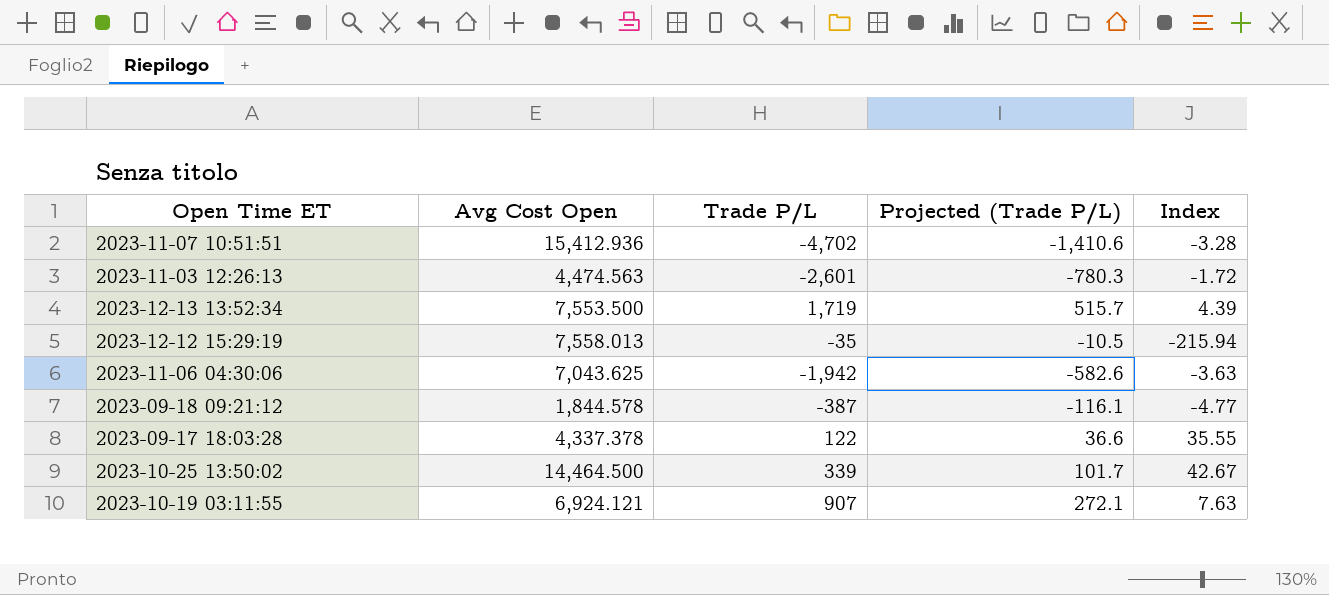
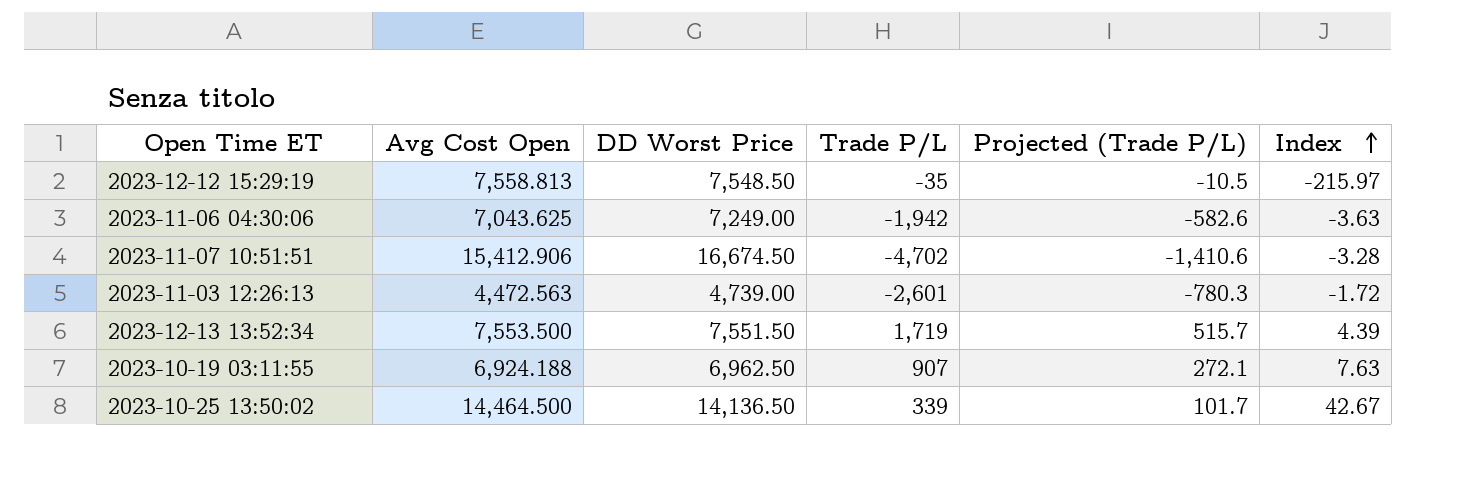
row order: none -> Index ascending
column DD Worst Price | position: none -> 3
row 2023-09-18 09:21:12: 1,844.578 | -387 | -116.1 | -4.77 -> none
row 2023-09-17 18:03:28: 4,337.378 | 122 | 36.6 | 35.55 -> none
2023-12-12 15:29:19 | Avg Cost Open: 7,558.013 -> 7,558.813
2023-12-12 15:29:19 | Index: -215.94 -> -215.97
2023-11-07 10:51:51 | Avg Cost Open: 15,412.936 -> 15,412.906
2023-11-03 12:26:13 | Avg Cost Open: 4,474.563 -> 4,472.563
2023-10-19 03:11:55 | Avg Cost Open: 6,924.121 -> 6,924.188

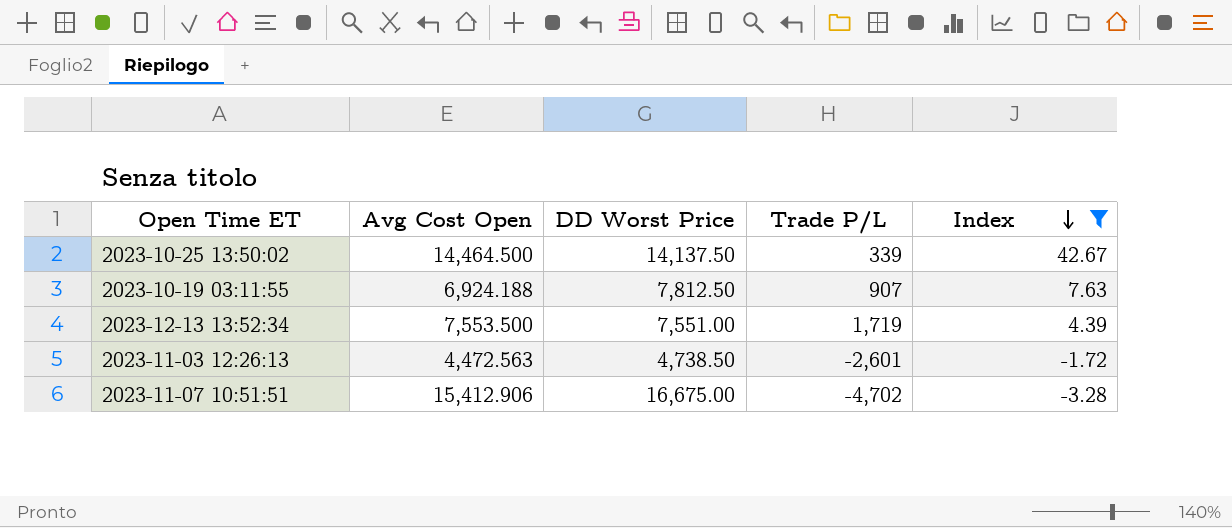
filter: none -> Index >= -3.28
row order: Index ascending -> Index descending
column Projected (Trade P/L) | formula: [Trade P/L] * 0.3 -> none
2023-10-25 13:50:02 | DD Worst Price: 14,136.50 -> 14,137.50
2023-10-19 03:11:55 | DD Worst Price: 6,962.50 -> 7,812.50
2023-12-13 13:52:34 | DD Worst Price: 7,551.50 -> 7,551.00
2023-11-03 12:26:13 | DD Worst Price: 4,739.00 -> 4,738.50
2023-11-07 10:51:51 | DD Worst Price: 16,674.50 -> 16,675.00

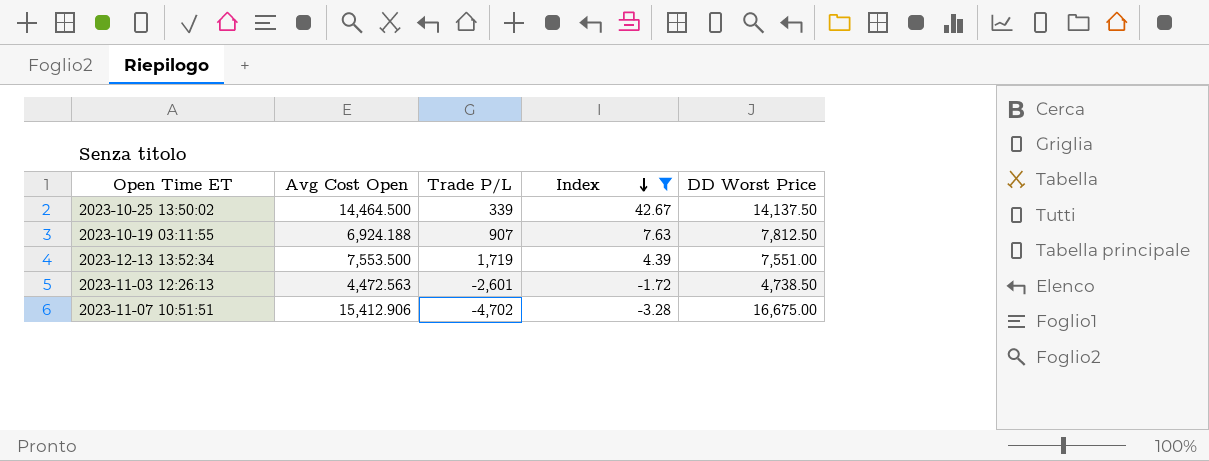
column DD Worst Price | position: 3 -> 5

